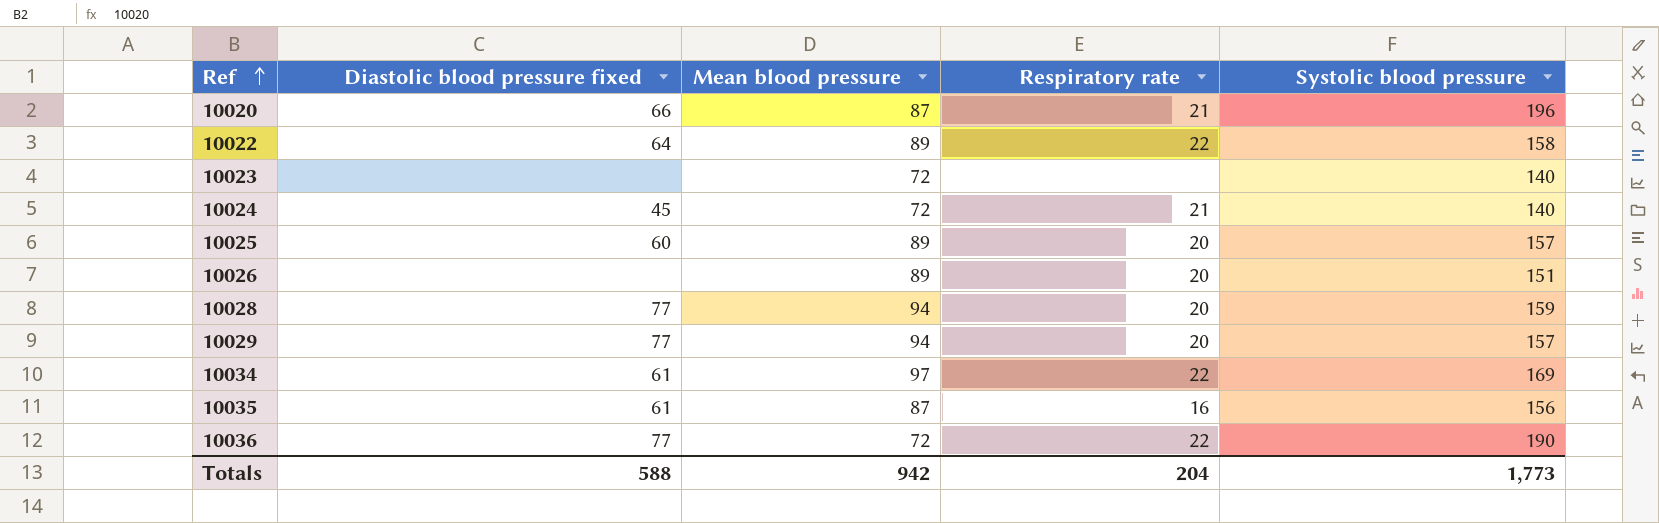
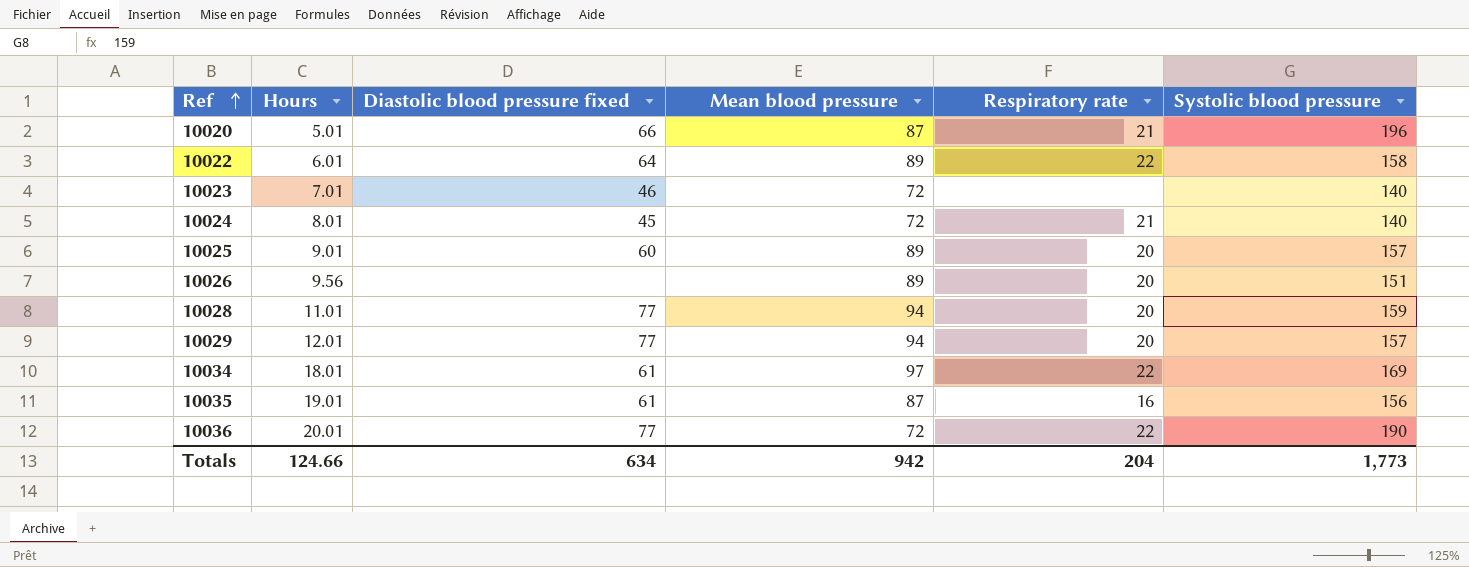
column Hours | position: none -> 2
10023 | Diastolic blood pressure fixed: none -> 46
Totals | Diastolic blood pressure fixed: 588 -> 634

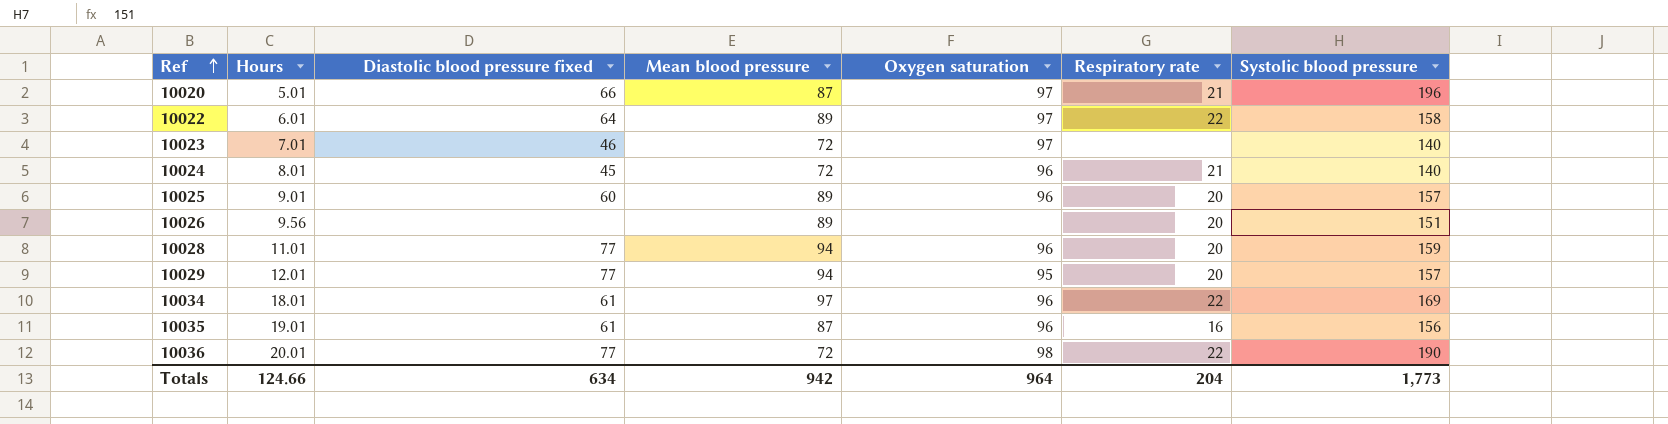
column Oxygen saturation | position: none -> 5

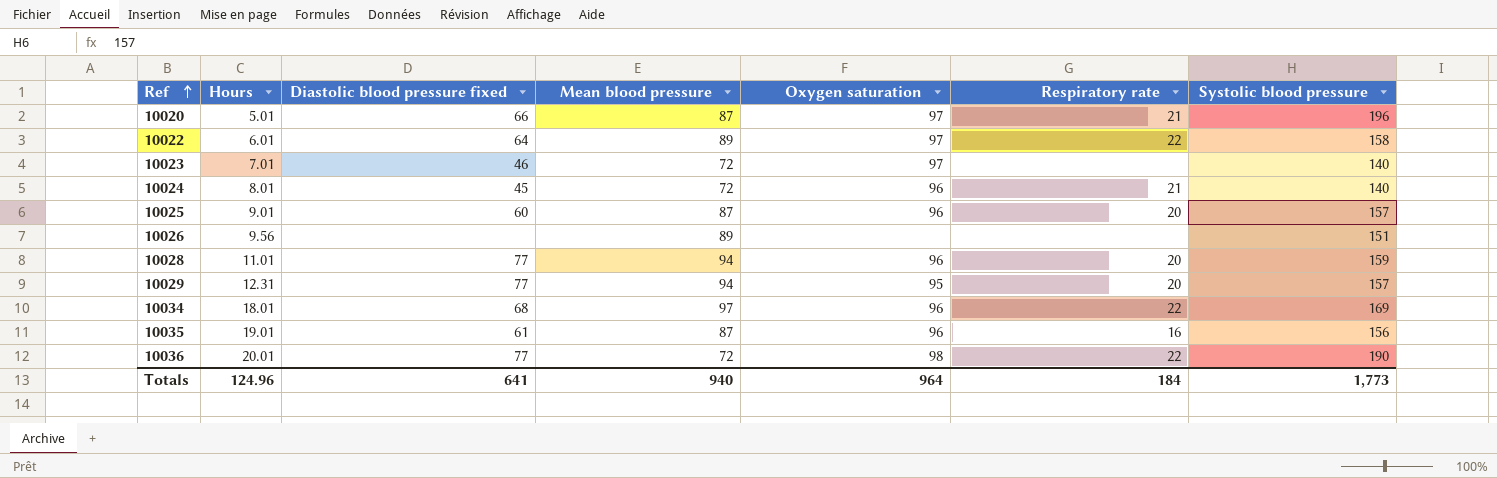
10025 | Mean blood pressure: 89 -> 87
10026 | Respiratory rate: 20 -> none
10029 | Hours: 12.01 -> 12.31
10034 | Diastolic blood pressure fixed: 61 -> 68
Totals | Hours: 124.66 -> 124.96
Totals | Diastolic blood pressure fixed: 634 -> 641
Totals | Mean blood pressure: 942 -> 940
Totals | Respiratory rate: 204 -> 184

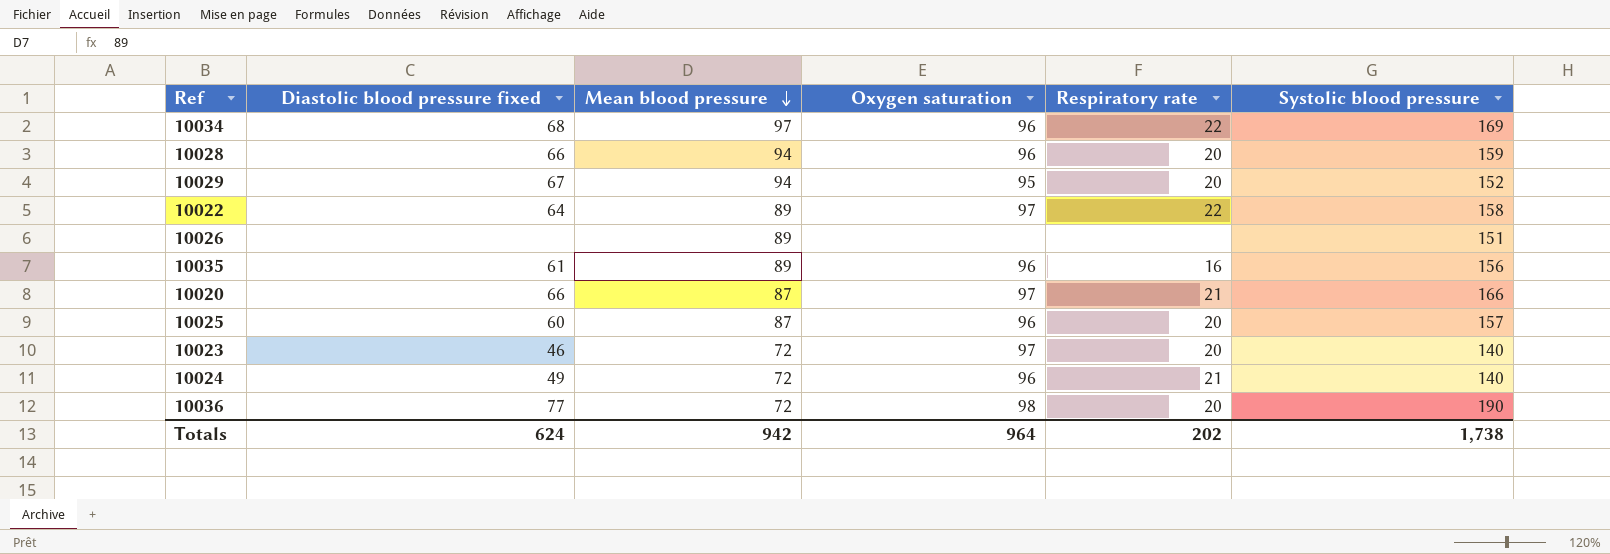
row order: Ref ascending -> Mean blood pressure descending
column Hours | position: 2 -> none
10028 | Diastolic blood pressure fixed: 77 -> 66
10029 | Diastolic blood pressure fixed: 77 -> 67
10029 | Systolic blood pressure: 157 -> 152
10035 | Mean blood pressure: 87 -> 89
10020 | Systolic blood pressure: 196 -> 166
10023 | Respiratory rate: none -> 20
10024 | Diastolic blood pressure fixed: 45 -> 49
10036 | Respiratory rate: 22 -> 20
Totals | Diastolic blood pressure fixed: 641 -> 624
Totals | Mean blood pressure: 940 -> 942
Totals | Respiratory rate: 184 -> 202
Totals | Systolic blood pressure: 1,773 -> 1,738

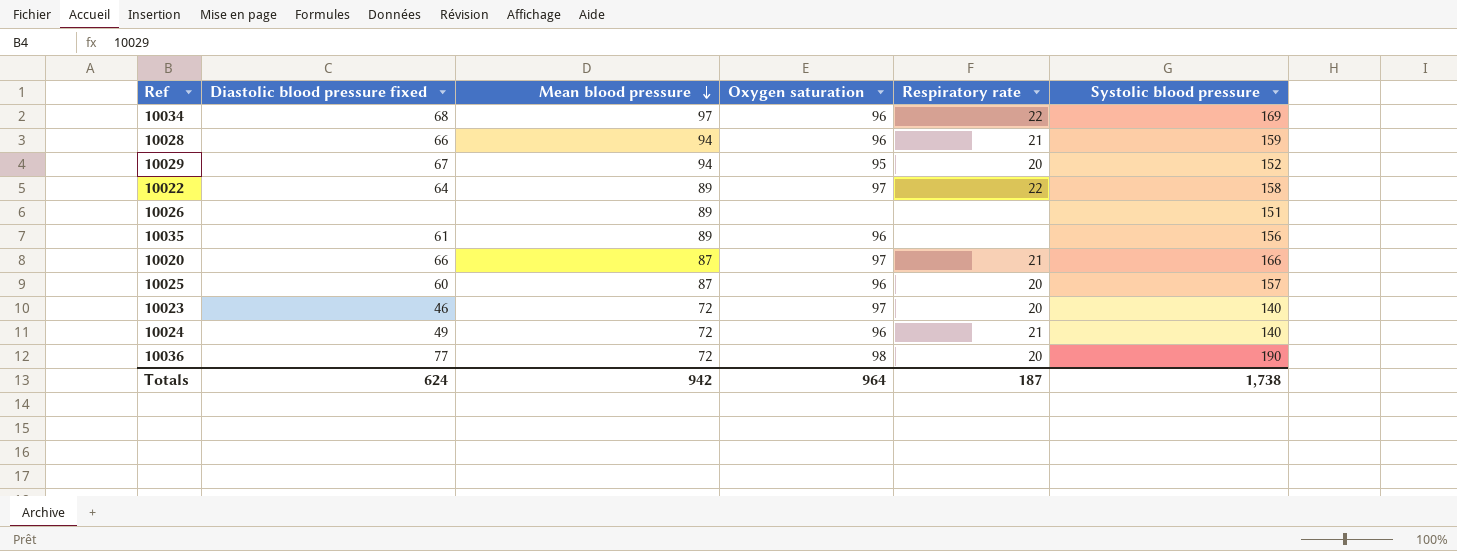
10028 | Respiratory rate: 20 -> 21
10035 | Respiratory rate: 16 -> none
Totals | Respiratory rate: 202 -> 187

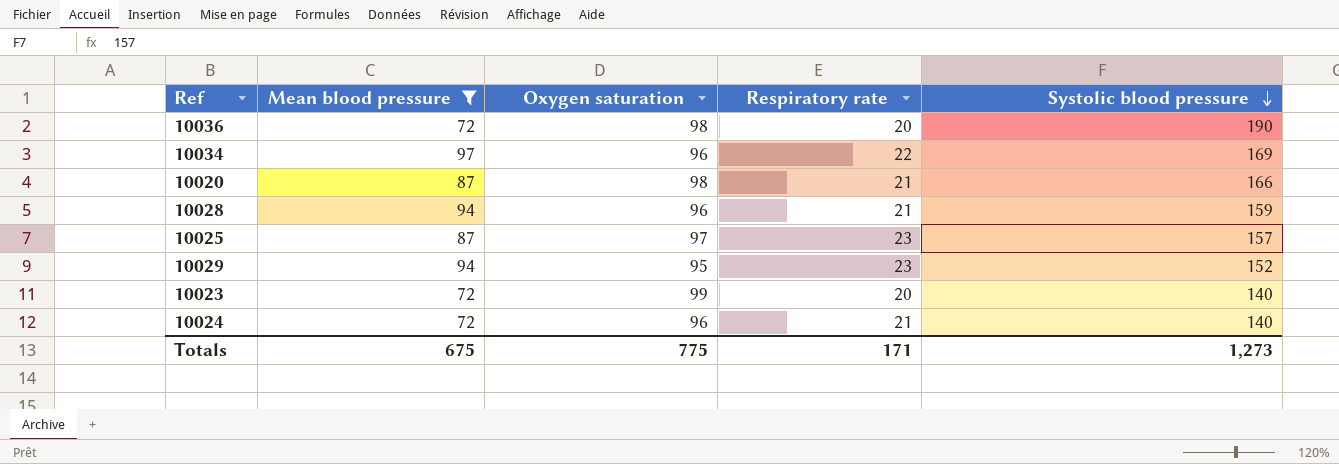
filter: none -> Mean blood pressure != 89
row order: Mean blood pressure descending -> Systolic blood pressure descending
column Diastolic blood pressure fixed | position: 2 -> none
10020 | Oxygen saturation: 97 -> 98
10025 | Oxygen saturation: 96 -> 97
10025 | Respiratory rate: 20 -> 23
10029 | Respiratory rate: 20 -> 23
10023 | Oxygen saturation: 97 -> 99
Totals | Mean blood pressure: 942 -> 675
Totals | Oxygen saturation: 964 -> 775
Totals | Respiratory rate: 187 -> 171
Totals | Systolic blood pressure: 1,738 -> 1,273

